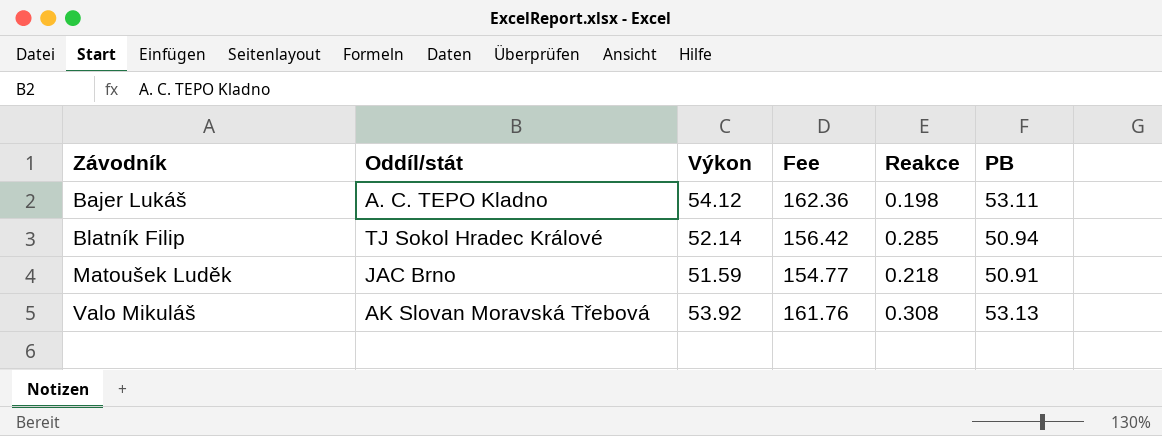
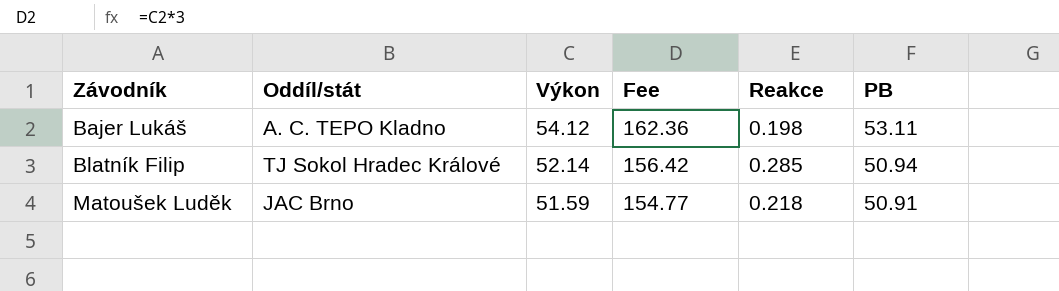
row Valo Mikuláš: AK Slovan Moravská Třebová | 53.92 | 161.76 | 0.308 | 53.13 -> none

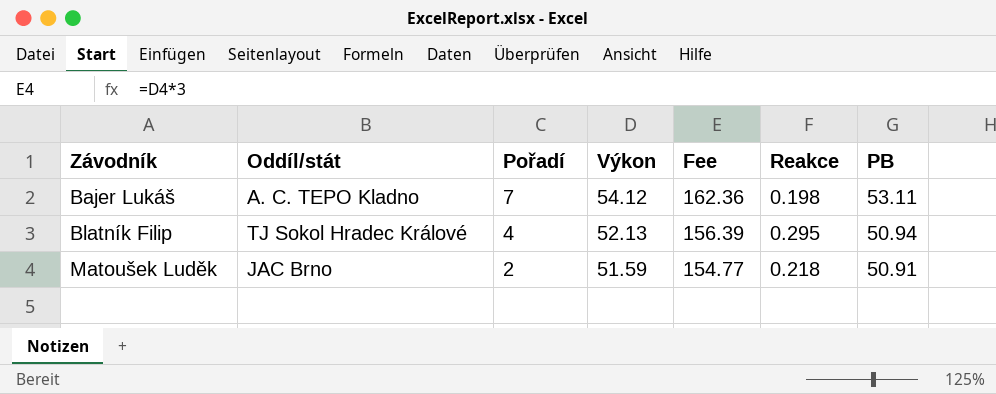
column Pořadí | position: none -> 3
Blatník Filip | Výkon: 52.14 -> 52.13
Blatník Filip | Fee: 156.42 -> 156.39
Blatník Filip | Reakce: 0.285 -> 0.295

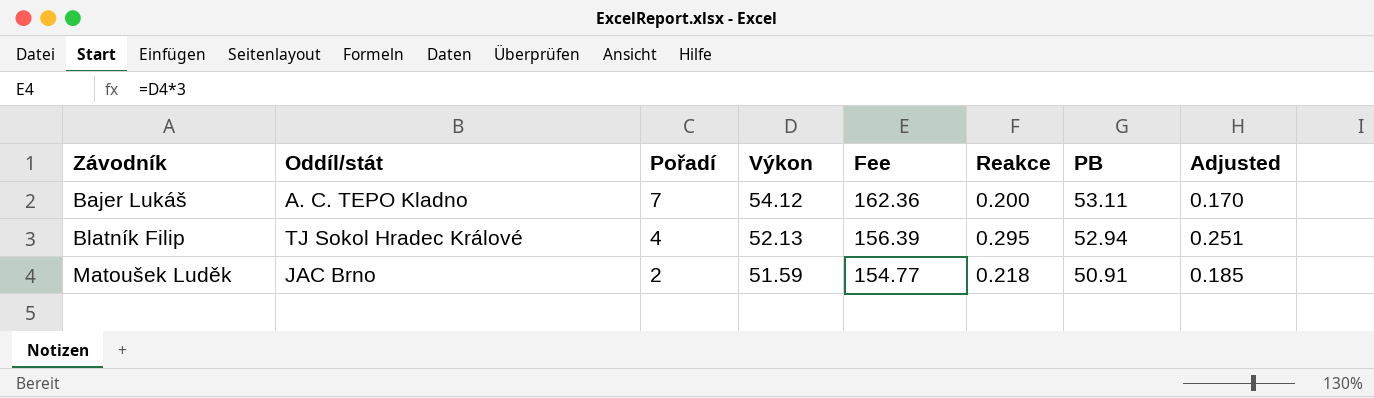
column Adjusted | formula: none -> [Reakce] * 0.85
Bajer Lukáš | Reakce: 0.198 -> 0.200
Blatník Filip | PB: 50.94 -> 52.94

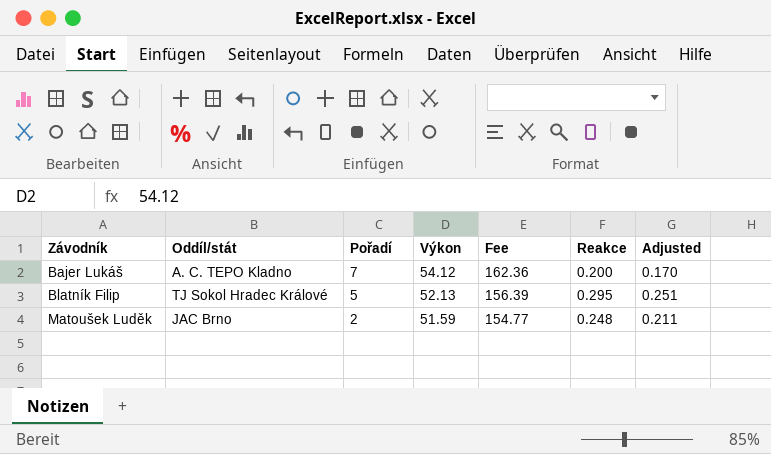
column PB | position: 7 -> none
Blatník Filip | Pořadí: 4 -> 5
Matoušek Luděk | Reakce: 0.218 -> 0.248
Matoušek Luděk | Adjusted: 0.185 -> 0.211

